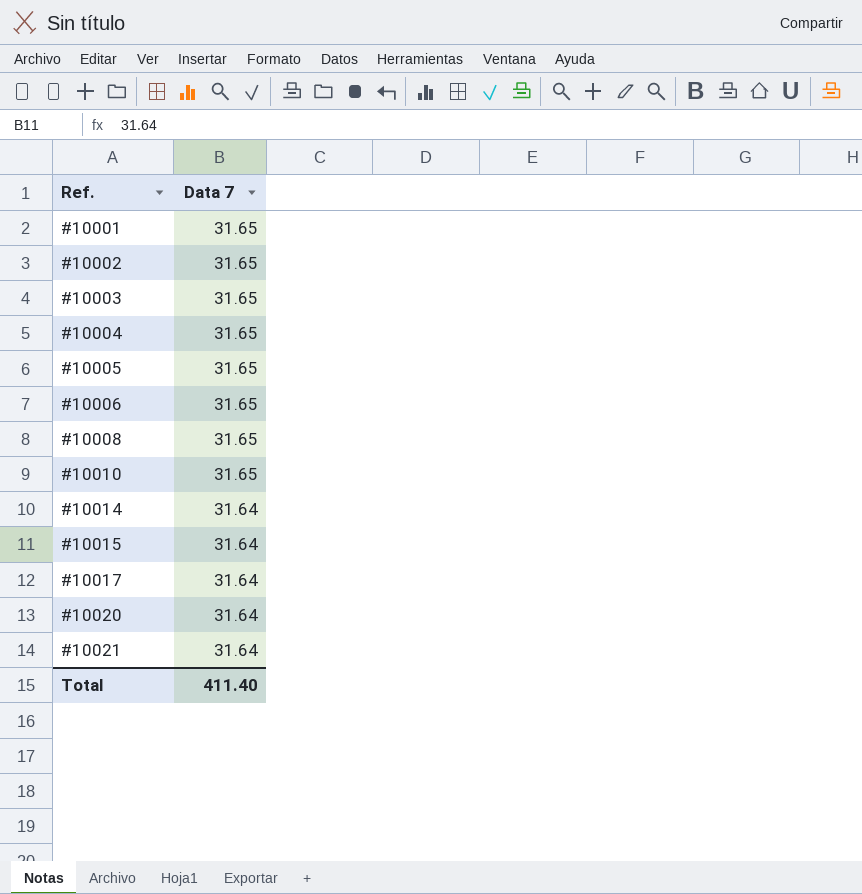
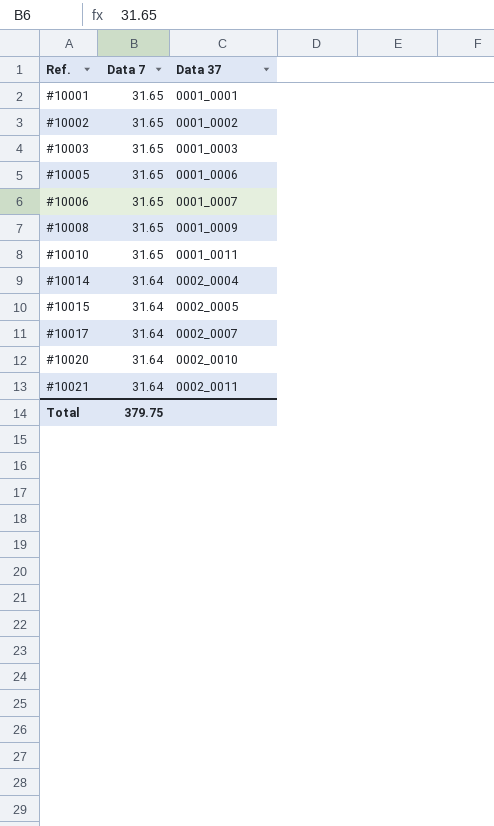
column Data 37 | position: none -> 3
row #10004: 31.65 -> none
Total | Data 7: 411.40 -> 379.75

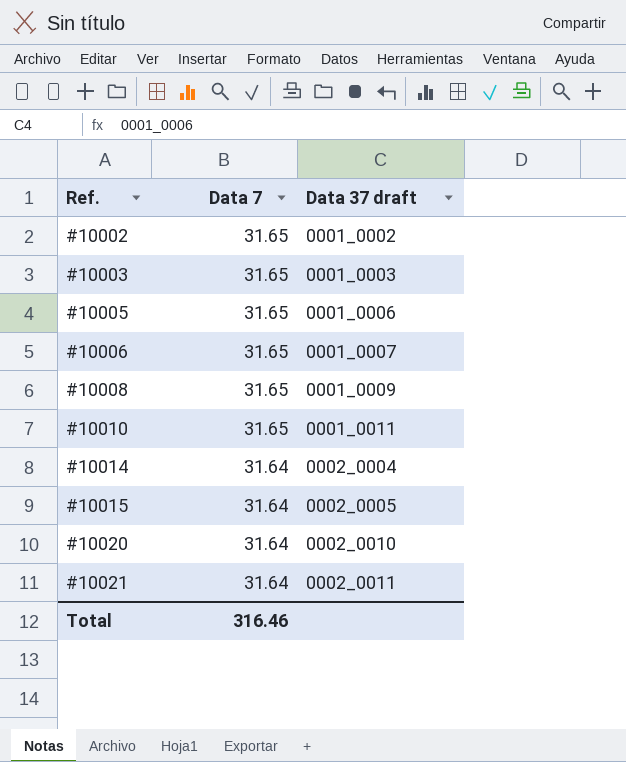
column name: Data 37 -> Data 37 draft
row #10001: 31.65 | 0001_0001 -> none
row #10017: 31.64 | 0002_0007 -> none
Total | Data 7: 379.75 -> 316.46

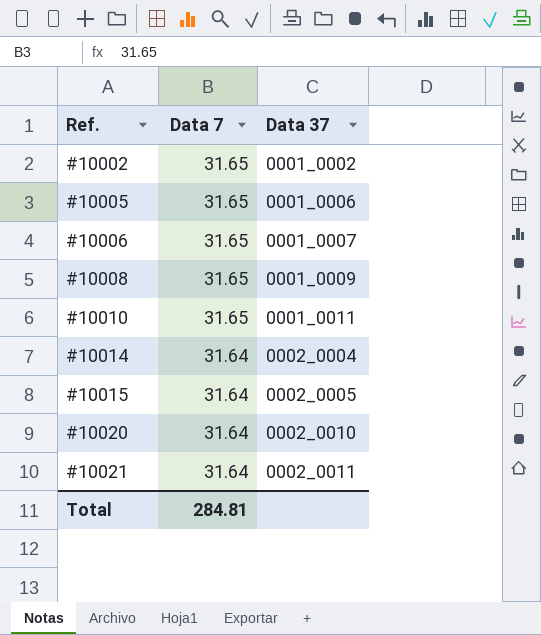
column name: Data 37 draft -> Data 37
row #10003: 31.65 | 0001_0003 -> none
Total | Data 7: 316.46 -> 284.81

